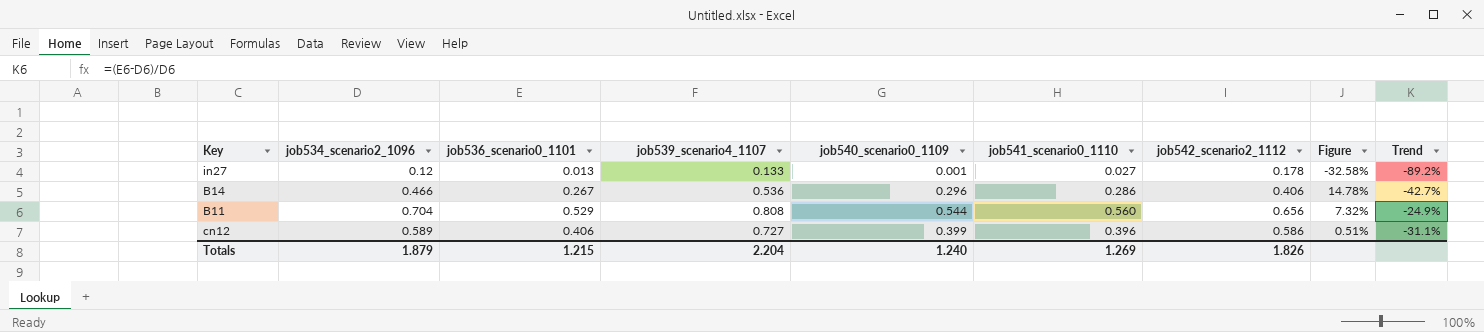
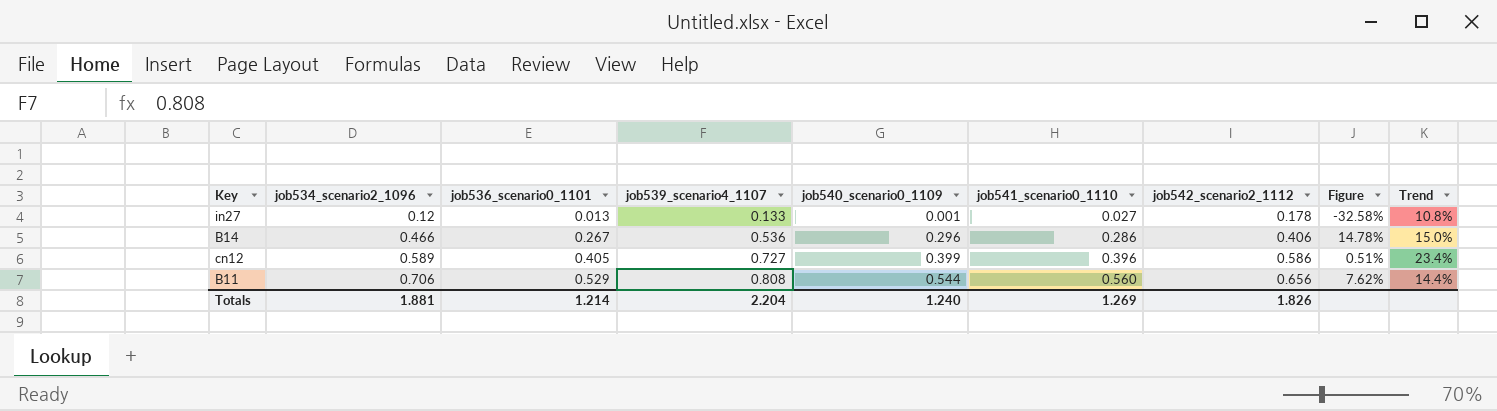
row order: none -> job534_scenario2_1096 ascending
column Trend | formula: ([job536_scenario0_1101] - [job534_scenario2_1096]) / [job534_scenario2_1096] -> ([job539_scenario4_1107] - [job534_scenario2_1096]) / [job534_scenario2_1096]
cn12 | job536_scenario0_1101: 0.406 -> 0.405
B11 | job534_scenario2_1096: 0.704 -> 0.706
B11 | Figure: 7.32% -> 7.62%
Totals | job534_scenario2_1096: 1.879 -> 1.881
Totals | job536_scenario0_1101: 1.215 -> 1.214

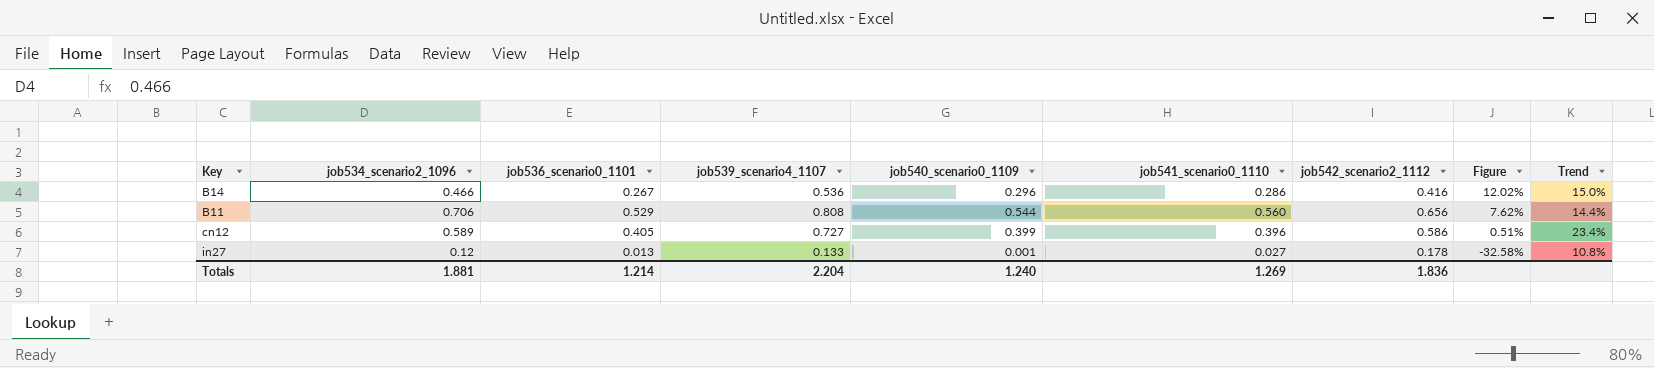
row order: job534_scenario2_1096 ascending -> Figure descending
B14 | job542_scenario2_1112: 0.406 -> 0.416
B14 | Figure: 14.78% -> 12.02%
Totals | job542_scenario2_1112: 1.826 -> 1.836

